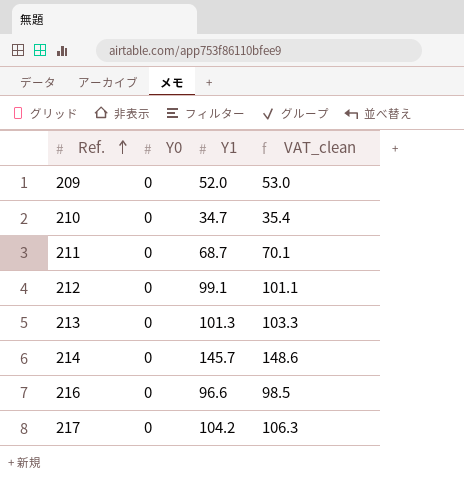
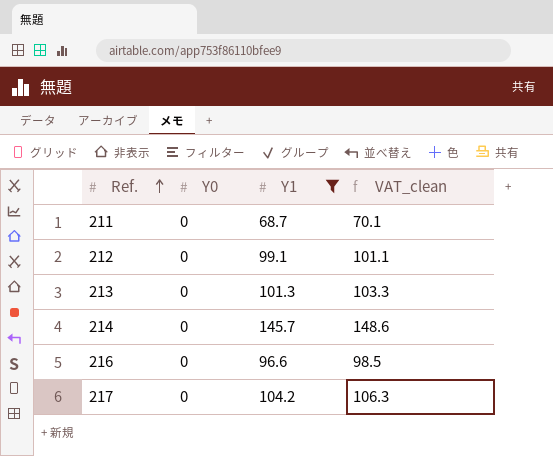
filter: none -> Y1 >= 68.7

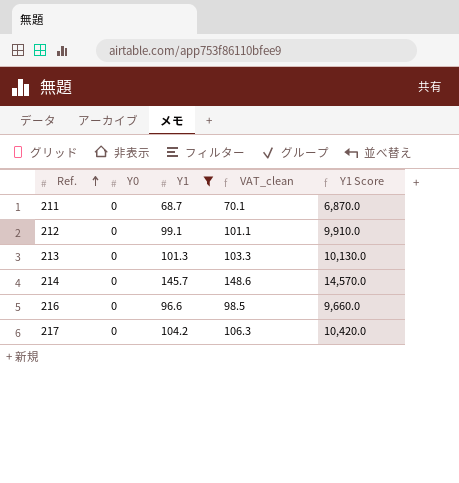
column Y1 Score | formula: none -> [Y1] * 100

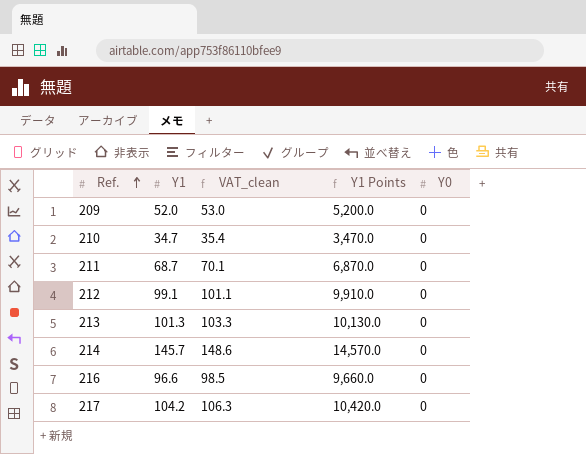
filter: Y1 >= 68.7 -> none
column name: Y1 Score -> Y1 Points
column Y0 | position: 2 -> 5

